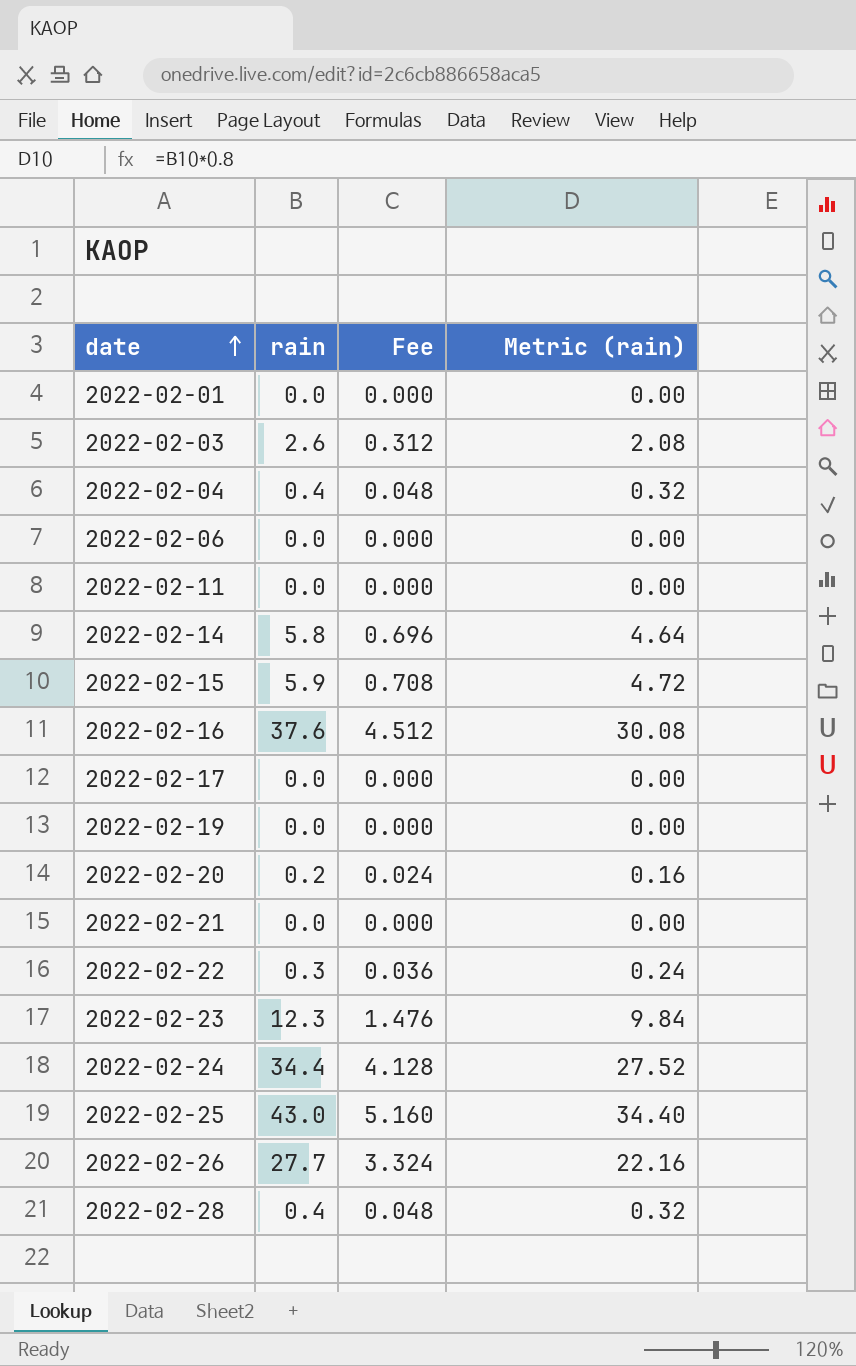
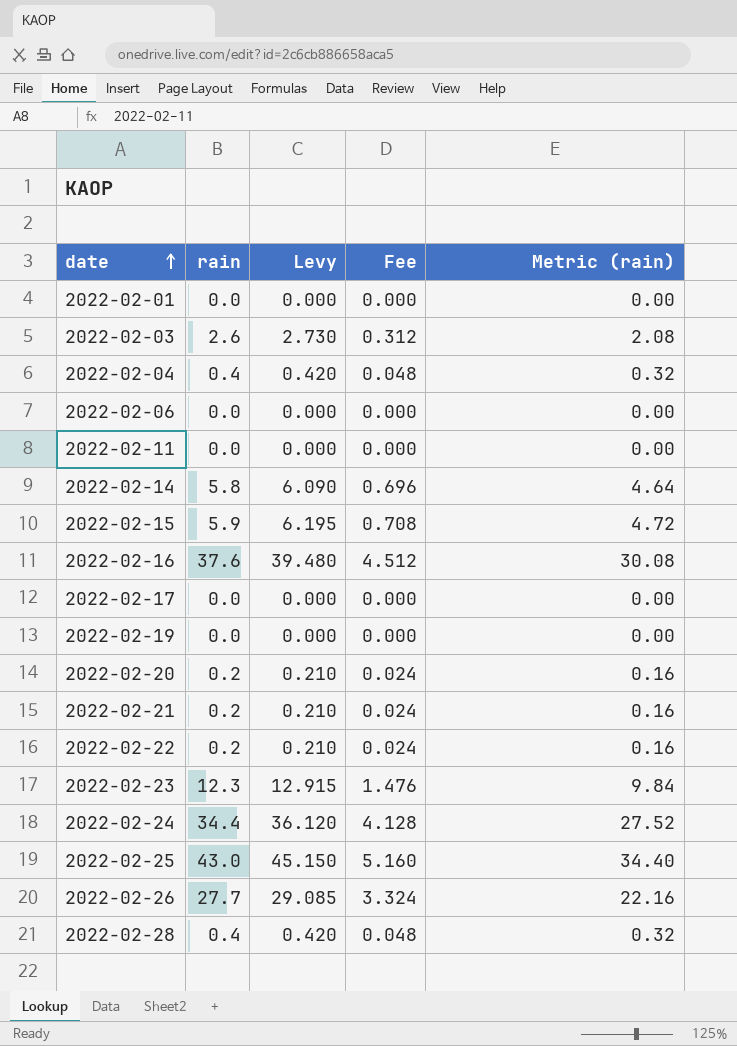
column Levy | formula: none -> [rain] * 1.05
2022-02-21 | rain: 0.0 -> 0.2
2022-02-21 | Fee: 0.000 -> 0.024
2022-02-21 | Metric (rain): 0.00 -> 0.16
2022-02-22 | rain: 0.3 -> 0.2
2022-02-22 | Fee: 0.036 -> 0.024
2022-02-22 | Metric (rain): 0.24 -> 0.16

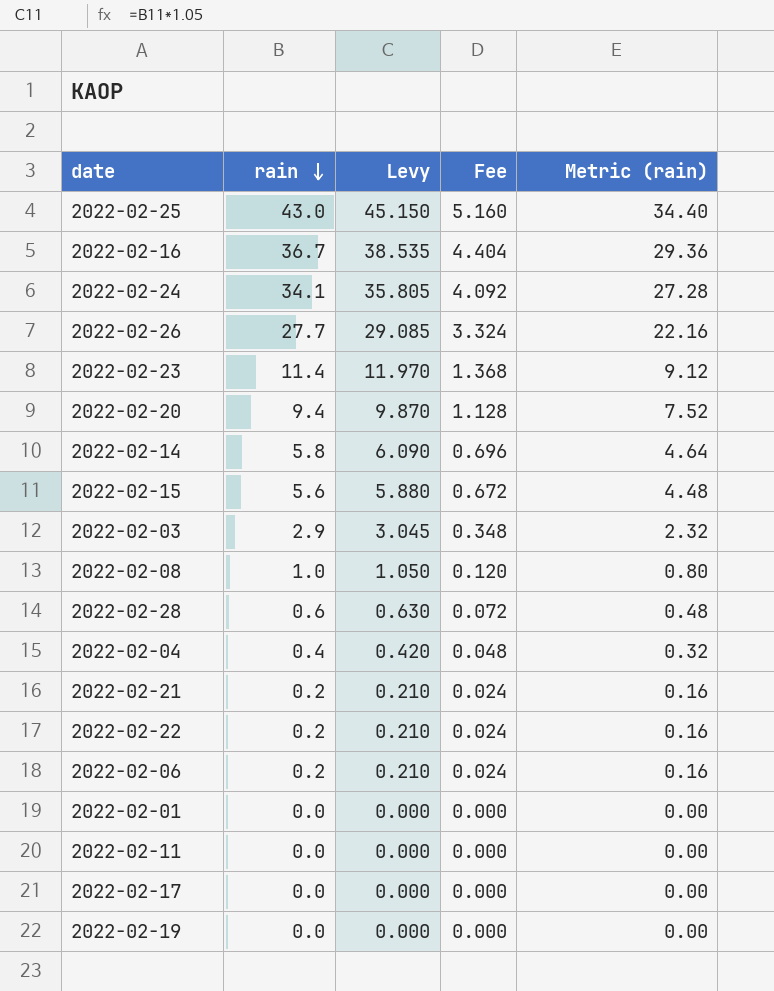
row order: date ascending -> rain descending
2022-02-16 | rain: 37.6 -> 36.7
2022-02-16 | Levy: 39.480 -> 38.535
2022-02-16 | Fee: 4.512 -> 4.404
2022-02-16 | Metric (rain): 30.08 -> 29.36
2022-02-24 | rain: 34.4 -> 34.1
2022-02-24 | Levy: 36.120 -> 35.805
2022-02-24 | Fee: 4.128 -> 4.092
2022-02-24 | Metric (rain): 27.52 -> 27.28
2022-02-23 | rain: 12.3 -> 11.4
2022-02-23 | Levy: 12.915 -> 11.970
2022-02-23 | Fee: 1.476 -> 1.368
2022-02-23 | Metric (rain): 9.84 -> 9.12
2022-02-20 | rain: 0.2 -> 9.4
2022-02-20 | Levy: 0.210 -> 9.870
2022-02-20 | Fee: 0.024 -> 1.128
2022-02-20 | Metric (rain): 0.16 -> 7.52
2022-02-15 | rain: 5.9 -> 5.6
2022-02-15 | Levy: 6.195 -> 5.880
2022-02-15 | Fee: 0.708 -> 0.672
2022-02-15 | Metric (rain): 4.72 -> 4.48
2022-02-03 | rain: 2.6 -> 2.9
2022-02-03 | Levy: 2.730 -> 3.045
2022-02-03 | Fee: 0.312 -> 0.348
2022-02-03 | Metric (rain): 2.08 -> 2.32
row 2022-02-08: none -> 1.0 | 1.050 | 0.120 | 0.80
2022-02-28 | rain: 0.4 -> 0.6
2022-02-28 | Levy: 0.420 -> 0.630
2022-02-28 | Fee: 0.048 -> 0.072
2022-02-28 | Metric (rain): 0.32 -> 0.48
2022-02-06 | rain: 0.0 -> 0.2
2022-02-06 | Levy: 0.000 -> 0.210
2022-02-06 | Fee: 0.000 -> 0.024
2022-02-06 | Metric (rain): 0.00 -> 0.16

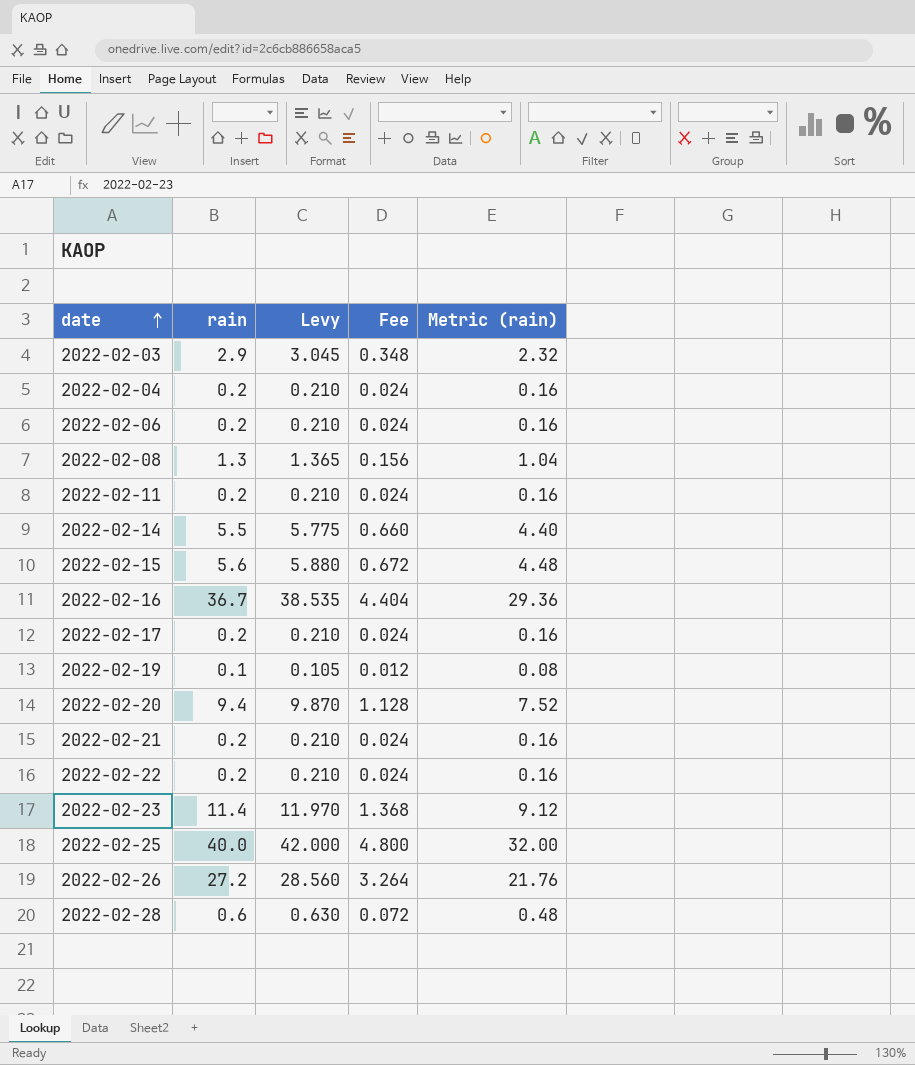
row order: rain descending -> date ascending
row 2022-02-24: 34.1 | 35.805 | 4.092 | 27.28 -> none
row 2022-02-01: 0.0 | 0.000 | 0.000 | 0.00 -> none
2022-02-04 | rain: 0.4 -> 0.2
2022-02-04 | Levy: 0.420 -> 0.210
2022-02-04 | Fee: 0.048 -> 0.024
2022-02-04 | Metric (rain): 0.32 -> 0.16
2022-02-08 | rain: 1.0 -> 1.3
2022-02-08 | Levy: 1.050 -> 1.365
2022-02-08 | Fee: 0.120 -> 0.156
2022-02-08 | Metric (rain): 0.80 -> 1.04
2022-02-11 | rain: 0.0 -> 0.2
2022-02-11 | Levy: 0.000 -> 0.210
2022-02-11 | Fee: 0.000 -> 0.024
2022-02-11 | Metric (rain): 0.00 -> 0.16
2022-02-14 | rain: 5.8 -> 5.5
2022-02-14 | Levy: 6.090 -> 5.775
2022-02-14 | Fee: 0.696 -> 0.660
2022-02-14 | Metric (rain): 4.64 -> 4.40
2022-02-17 | rain: 0.0 -> 0.2
2022-02-17 | Levy: 0.000 -> 0.210
2022-02-17 | Fee: 0.000 -> 0.024
2022-02-17 | Metric (rain): 0.00 -> 0.16
2022-02-19 | rain: 0.0 -> 0.1
2022-02-19 | Levy: 0.000 -> 0.105
2022-02-19 | Fee: 0.000 -> 0.012
2022-02-19 | Metric (rain): 0.00 -> 0.08
2022-02-25 | rain: 43.0 -> 40.0
2022-02-25 | Levy: 45.150 -> 42.000
2022-02-25 | Fee: 5.160 -> 4.800
2022-02-25 | Metric (rain): 34.40 -> 32.00
2022-02-26 | rain: 27.7 -> 27.2
2022-02-26 | Levy: 29.085 -> 28.560
2022-02-26 | Fee: 3.324 -> 3.264
2022-02-26 | Metric (rain): 22.16 -> 21.76

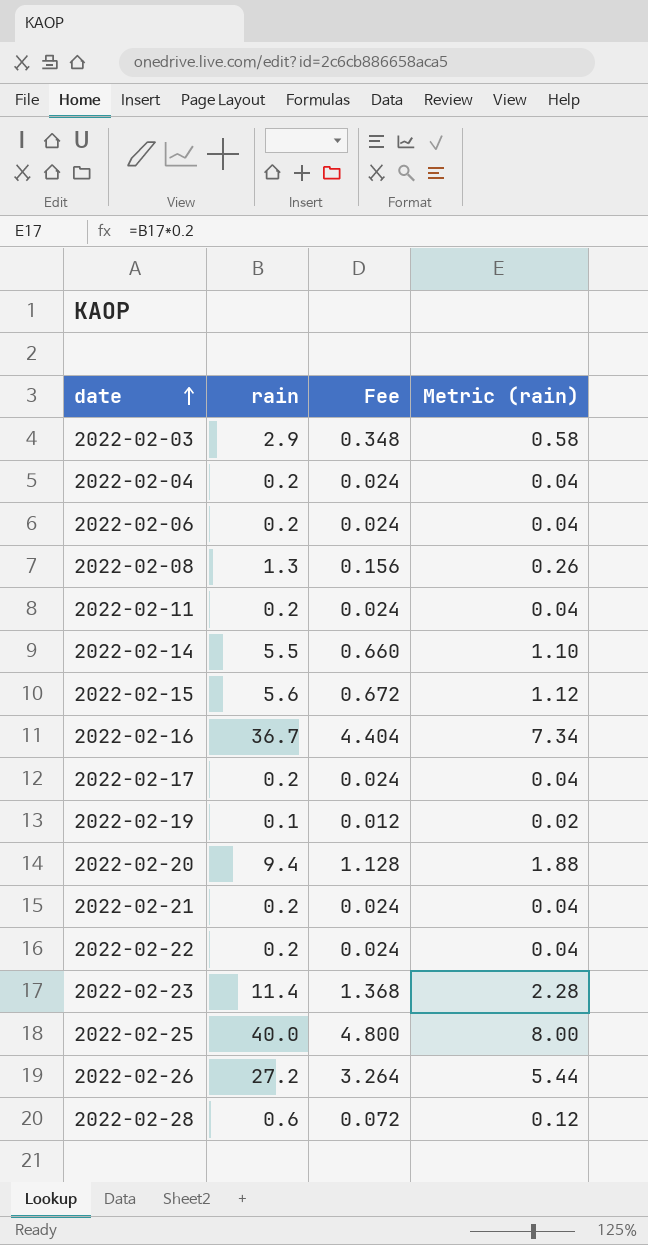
column Levy | formula: [rain] * 1.05 -> none
column Metric (rain) | formula: [rain] * 0.8 -> [rain] * 0.2

